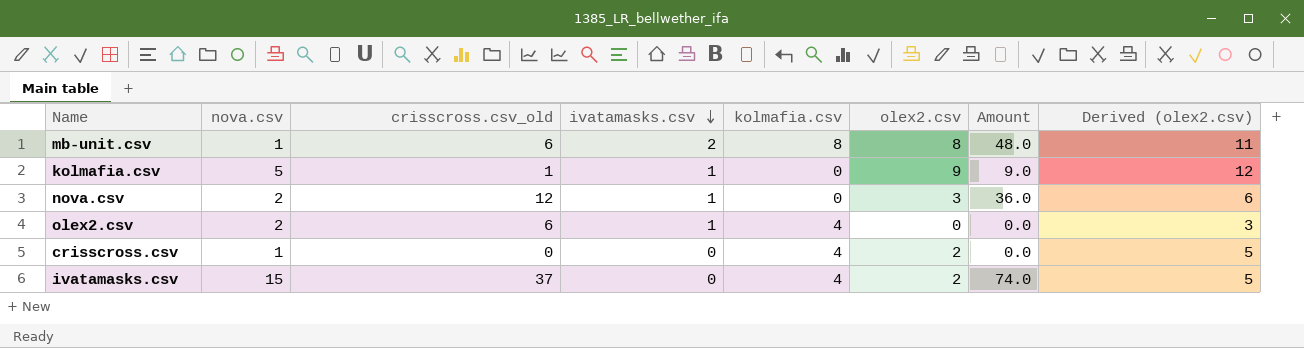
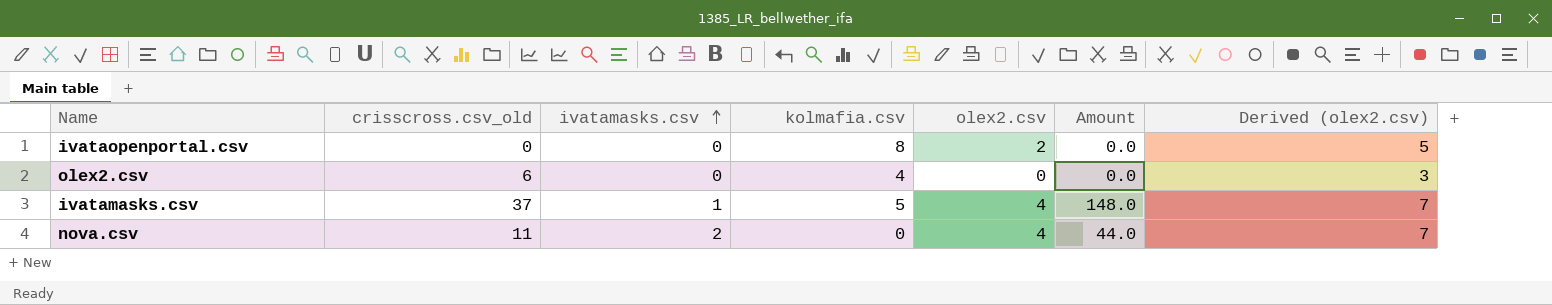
row order: ivatamasks.csv descending -> ivatamasks.csv ascending
column nova.csv | position: 2 -> none
row mb-unit.csv: 1 | 6 | 2 | 8 | 8 | 48.0 | 11 -> none
row kolmafia.csv: 5 | 1 | 1 | 0 | 9 | 9.0 | 12 -> none
row crisscross.csv: 1 | 0 | 0 | 4 | 2 | 0.0 | 5 -> none
row ivataopenportal.csv: none -> 0 | 0 | 8 | 2 | 0.0 | 5
olex2.csv | ivatamasks.csv: 1 -> 0
ivatamasks.csv | ivatamasks.csv: 0 -> 1
ivatamasks.csv | kolmafia.csv: 4 -> 5
ivatamasks.csv | olex2.csv: 2 -> 4
ivatamasks.csv | Amount: 74.0 -> 148.0
ivatamasks.csv | Derived (olex2.csv): 5 -> 7
nova.csv | crisscross.csv_old: 12 -> 11
nova.csv | ivatamasks.csv: 1 -> 2
nova.csv | olex2.csv: 3 -> 4
nova.csv | Amount: 36.0 -> 44.0
nova.csv | Derived (olex2.csv): 6 -> 7

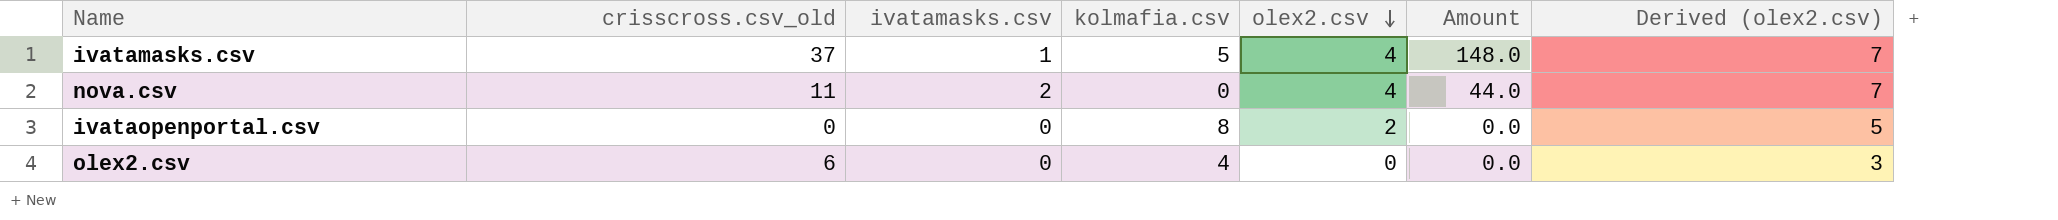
row order: ivatamasks.csv ascending -> olex2.csv descending

